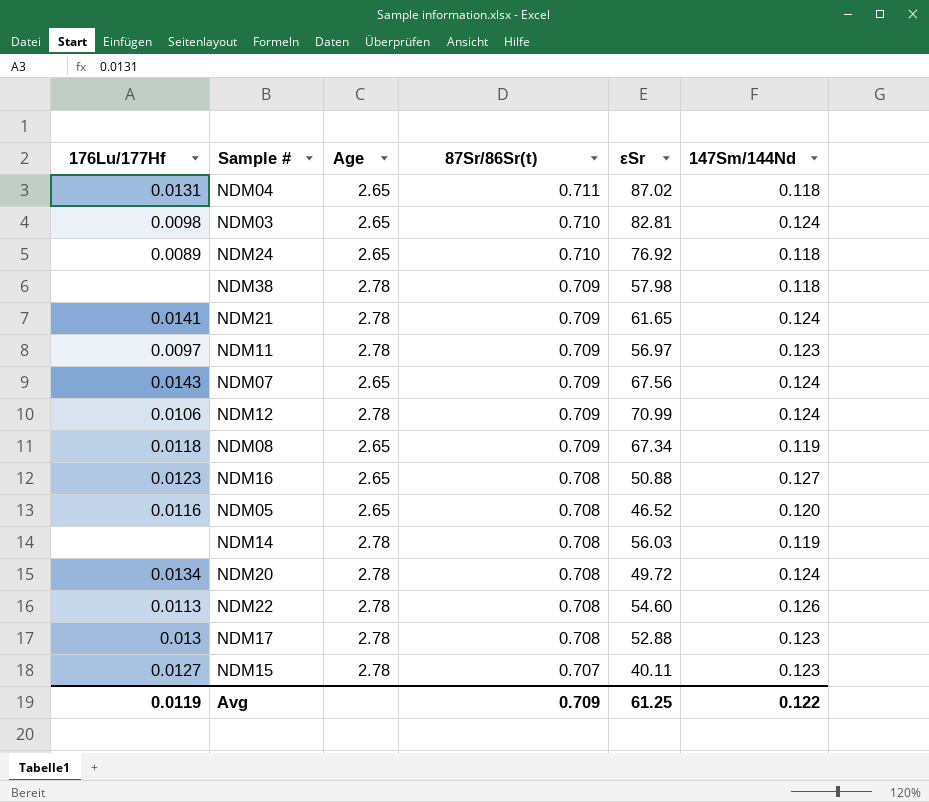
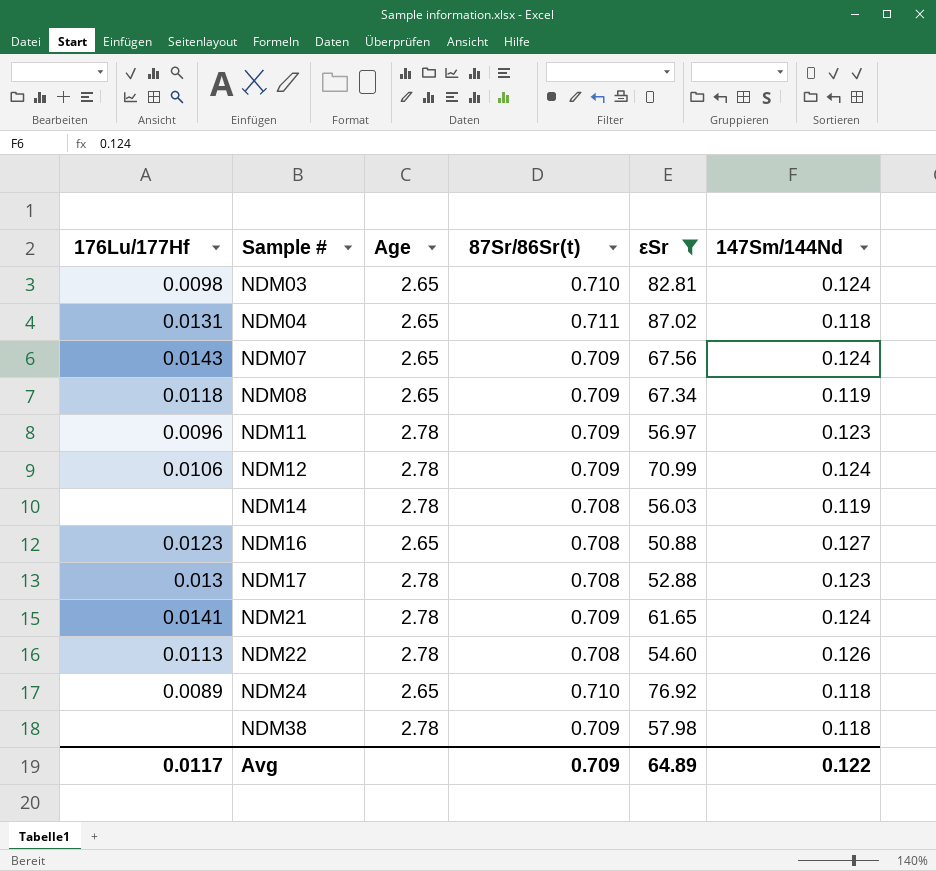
filter: none -> εSr >= 50.88
row order: 87Sr/86Sr(t) descending -> Sample # ascending
NDM11 | 176Lu/177Hf: 0.0097 -> 0.0096
Avg | 176Lu/177Hf: 0.0119 -> 0.0117
Avg | εSr: 61.25 -> 64.89

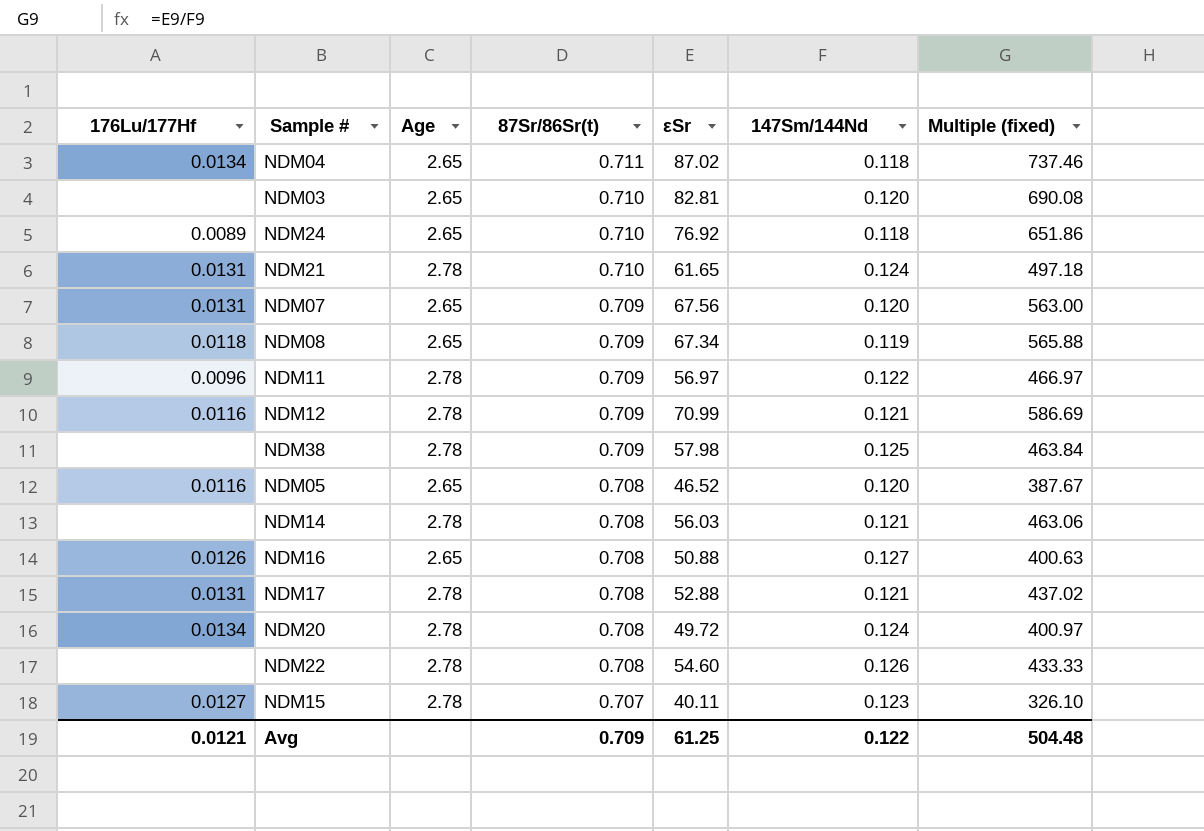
filter: εSr >= 50.88 -> none
row order: Sample # ascending -> 87Sr/86Sr(t) descending
column Multiple (fixed) | formula: none -> [εSr] / [147Sm/144Nd]
NDM04 | 176Lu/177Hf: 0.0131 -> 0.0134
NDM03 | 176Lu/177Hf: 0.0098 -> none
NDM03 | 147Sm/144Nd: 0.124 -> 0.120
NDM21 | 176Lu/177Hf: 0.0141 -> 0.0131
NDM21 | 87Sr/86Sr(t): 0.709 -> 0.710
NDM07 | 176Lu/177Hf: 0.0143 -> 0.0131
NDM07 | 147Sm/144Nd: 0.124 -> 0.120
NDM11 | 147Sm/144Nd: 0.123 -> 0.122
NDM12 | 176Lu/177Hf: 0.0106 -> 0.0116
NDM12 | 147Sm/144Nd: 0.124 -> 0.121
NDM38 | 147Sm/144Nd: 0.118 -> 0.125
NDM14 | 147Sm/144Nd: 0.119 -> 0.121
NDM16 | 176Lu/177Hf: 0.0123 -> 0.0126
NDM17 | 176Lu/177Hf: 0.013 -> 0.0131
NDM17 | 147Sm/144Nd: 0.123 -> 0.121
NDM22 | 176Lu/177Hf: 0.0113 -> none
Avg | 176Lu/177Hf: 0.0117 -> 0.0121
Avg | εSr: 64.89 -> 61.25

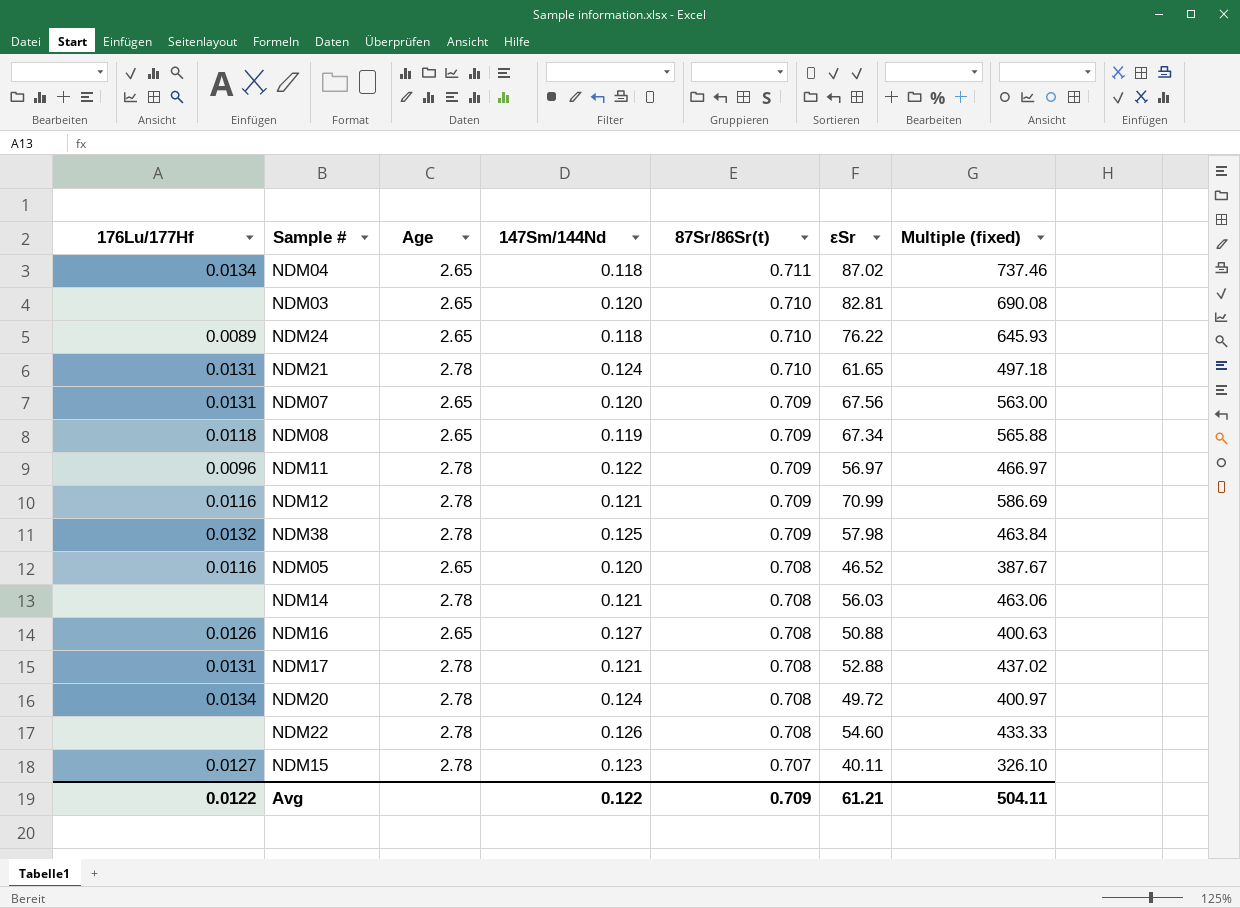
column 147Sm/144Nd | position: 6 -> 4
NDM24 | εSr: 76.92 -> 76.22
NDM24 | Multiple (fixed): 651.86 -> 645.93
NDM38 | 176Lu/177Hf: none -> 0.0132
Avg | 176Lu/177Hf: 0.0121 -> 0.0122
Avg | εSr: 61.25 -> 61.21
Avg | Multiple (fixed): 504.48 -> 504.11

